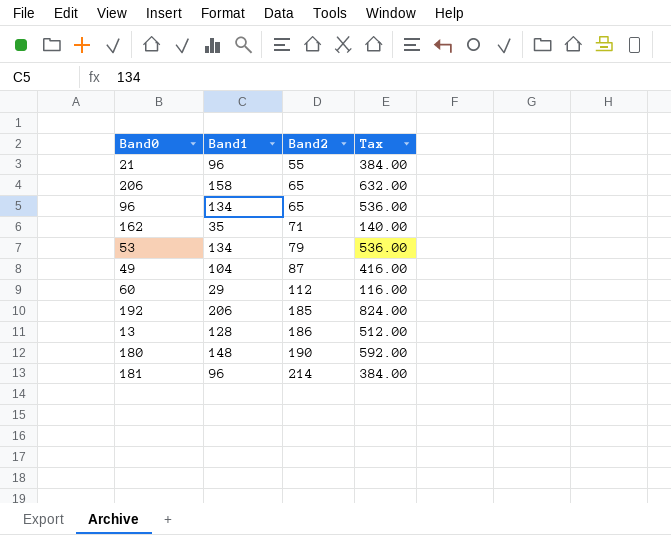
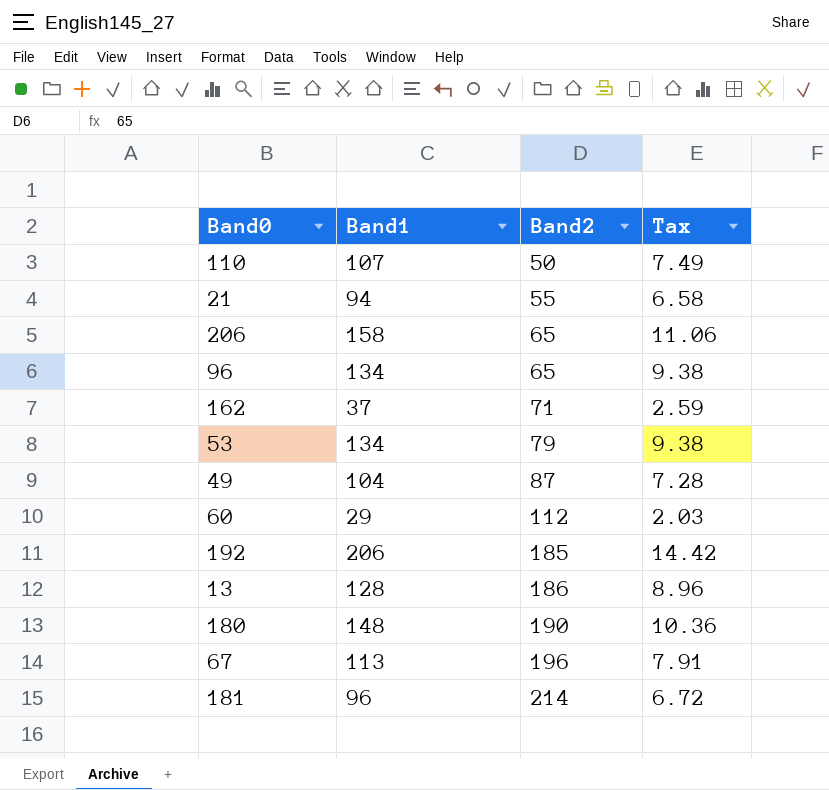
column Tax | formula: [Band1] * 4 -> [Band1] * 0.07
row 110: none -> 107 | 50 | 7.49
21 | Band1: 96 -> 94
162 | Band1: 35 -> 37
row 67: none -> 113 | 196 | 7.91

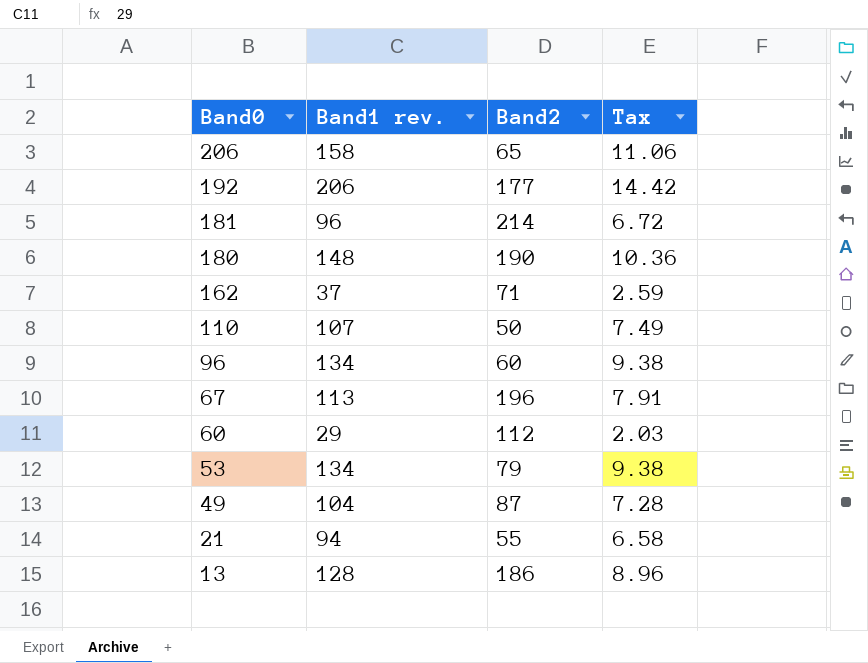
row order: Band2 ascending -> Band0 descending
column name: Band1 -> Band1 rev.
192 | Band2: 185 -> 177
96 | Band2: 65 -> 60

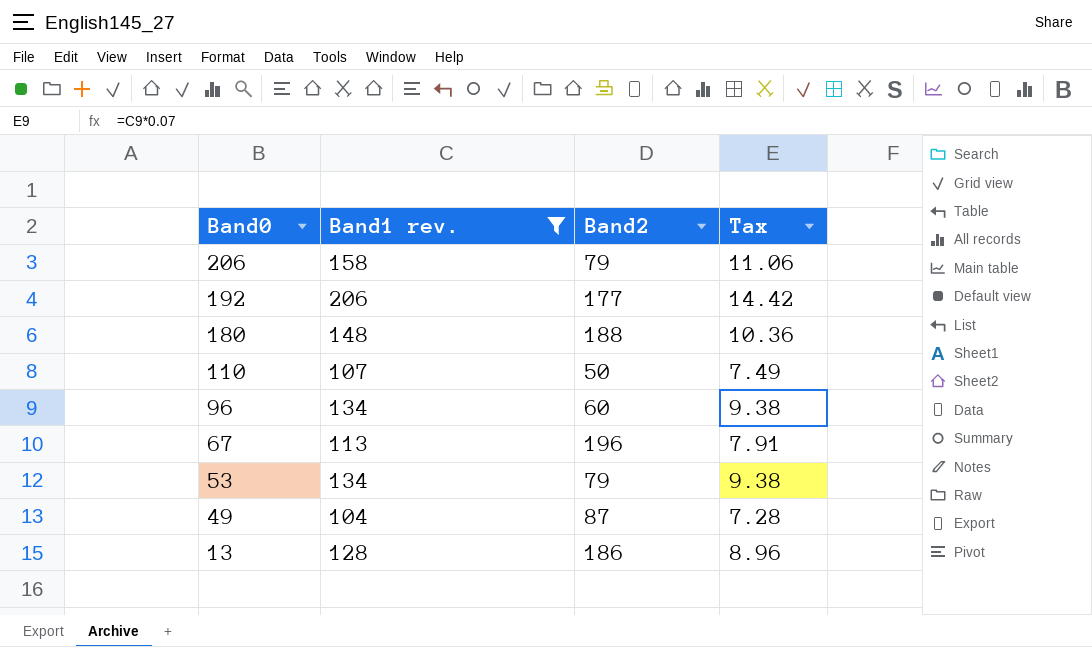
filter: none -> Band1 rev. >= 104
206 | Band2: 65 -> 79
180 | Band2: 190 -> 188

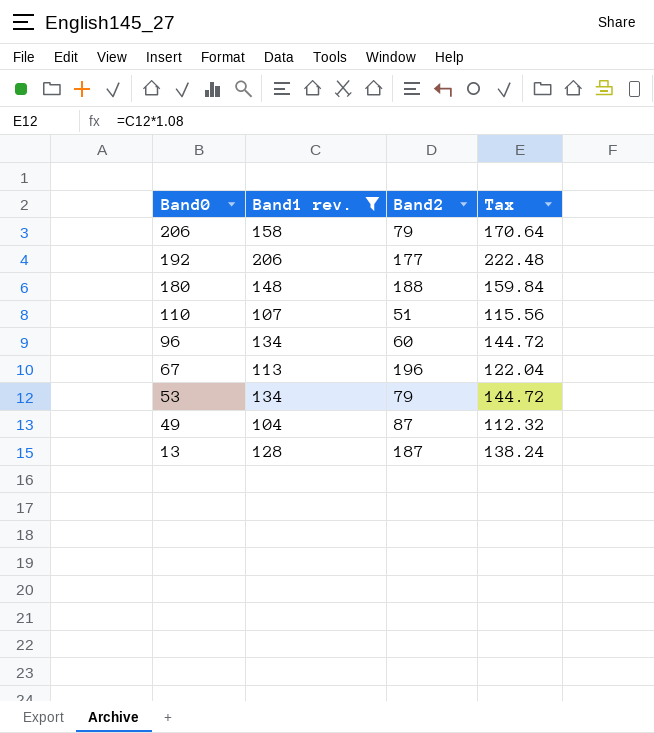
column Tax | formula: [Band1 rev.] * 0.07 -> [Band1 rev.] * 1.08
110 | Band2: 50 -> 51
13 | Band2: 186 -> 187

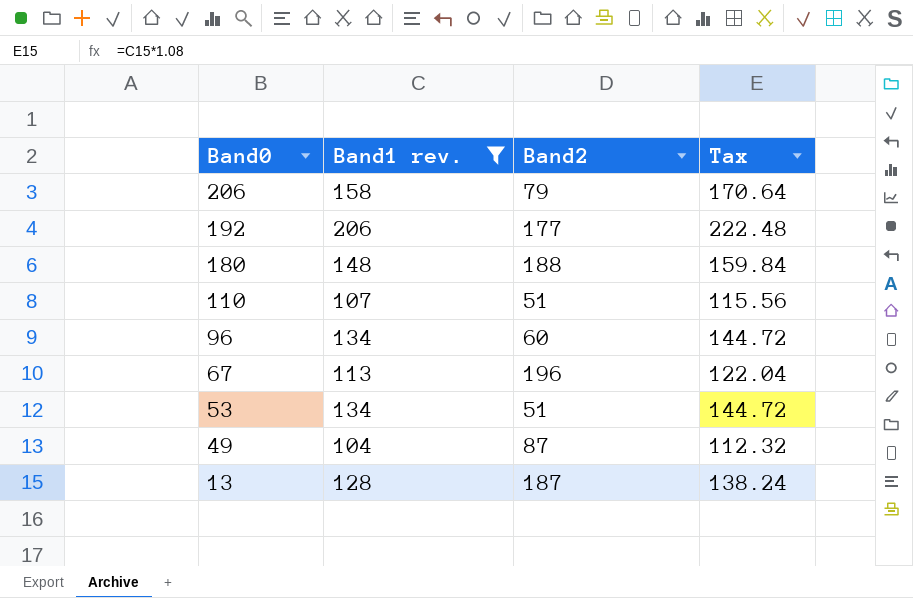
53 | Band2: 79 -> 51

